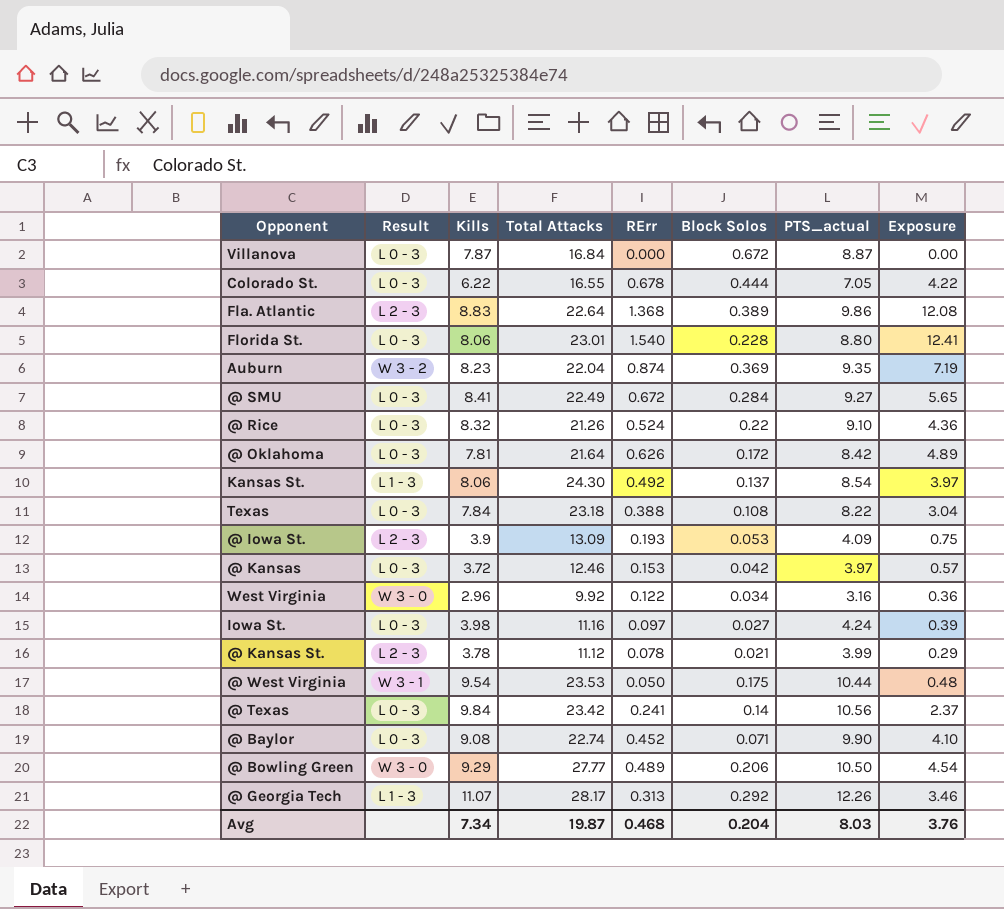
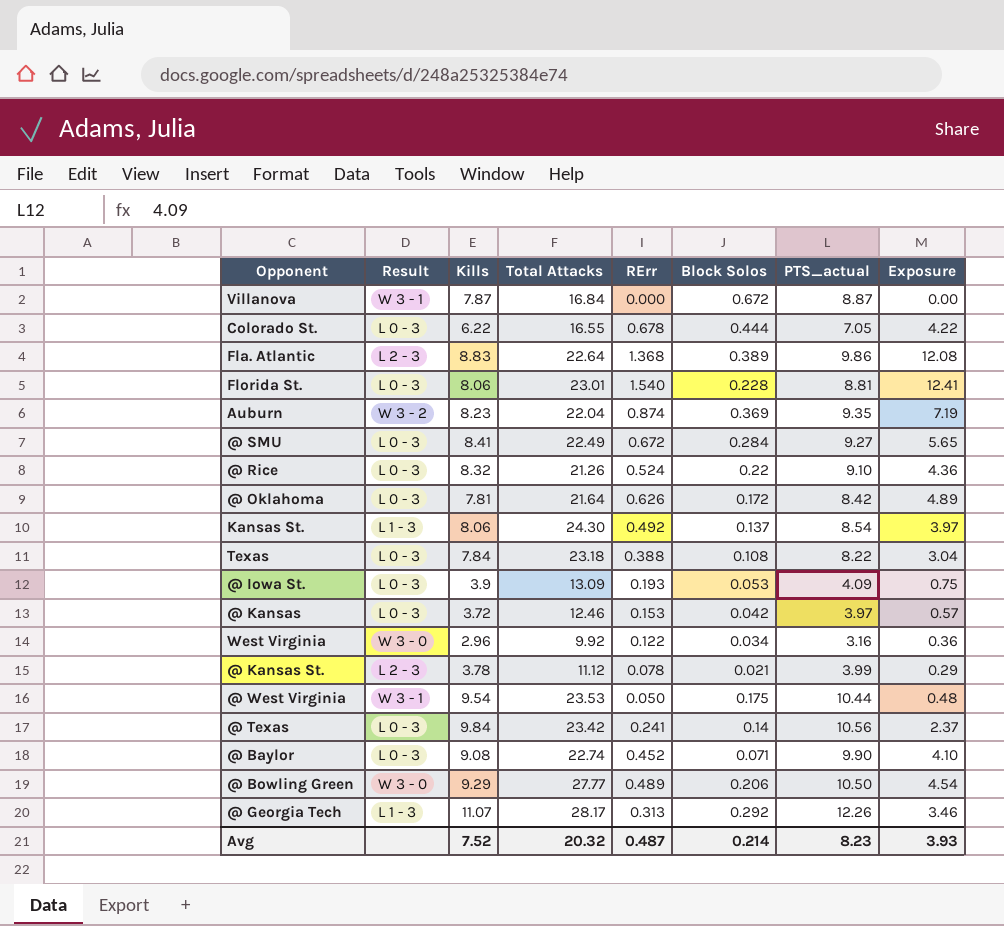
row Iowa St.: L 0 - 3 | 3.98 | 11.16 | 0.097 | 0.027 | 4.24 | 0.39 -> none
Villanova | Result: L 0 - 3 -> W 3 - 1
Florida St. | PTS_actual: 8.80 -> 8.81
@ Iowa St. | Result: L 2 - 3 -> L 0 - 3
Avg | Kills: 7.34 -> 7.52
Avg | Total Attacks: 19.87 -> 20.32
Avg | RErr: 0.468 -> 0.487
Avg | Block Solos: 0.204 -> 0.214
Avg | PTS_actual: 8.03 -> 8.23
Avg | Exposure: 3.76 -> 3.93

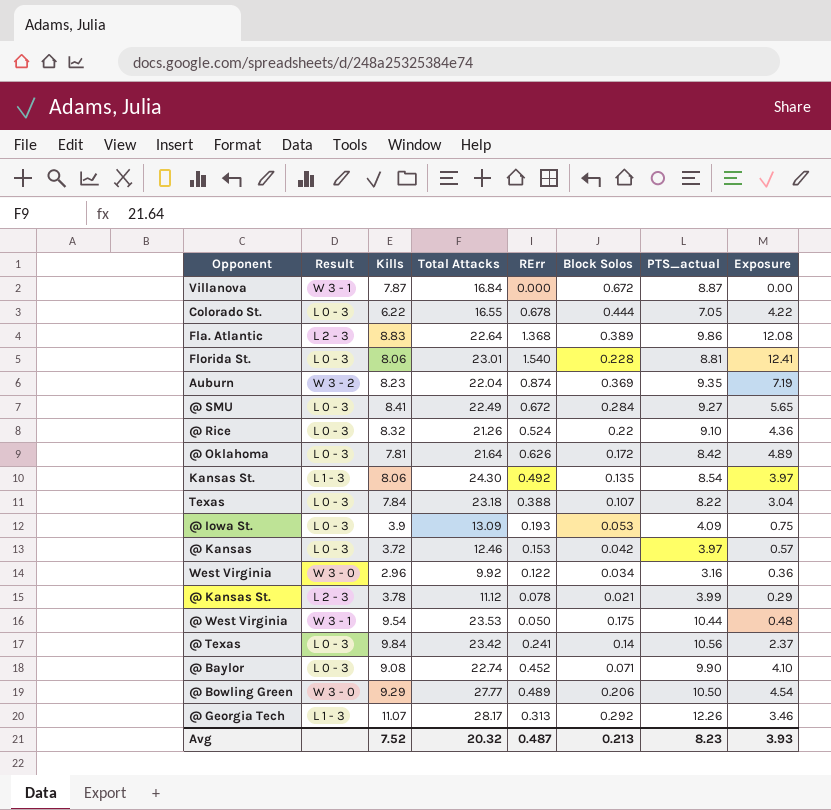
Kansas St. | Block Solos: 0.137 -> 0.135
Texas | Block Solos: 0.108 -> 0.107
Avg | Block Solos: 0.214 -> 0.213

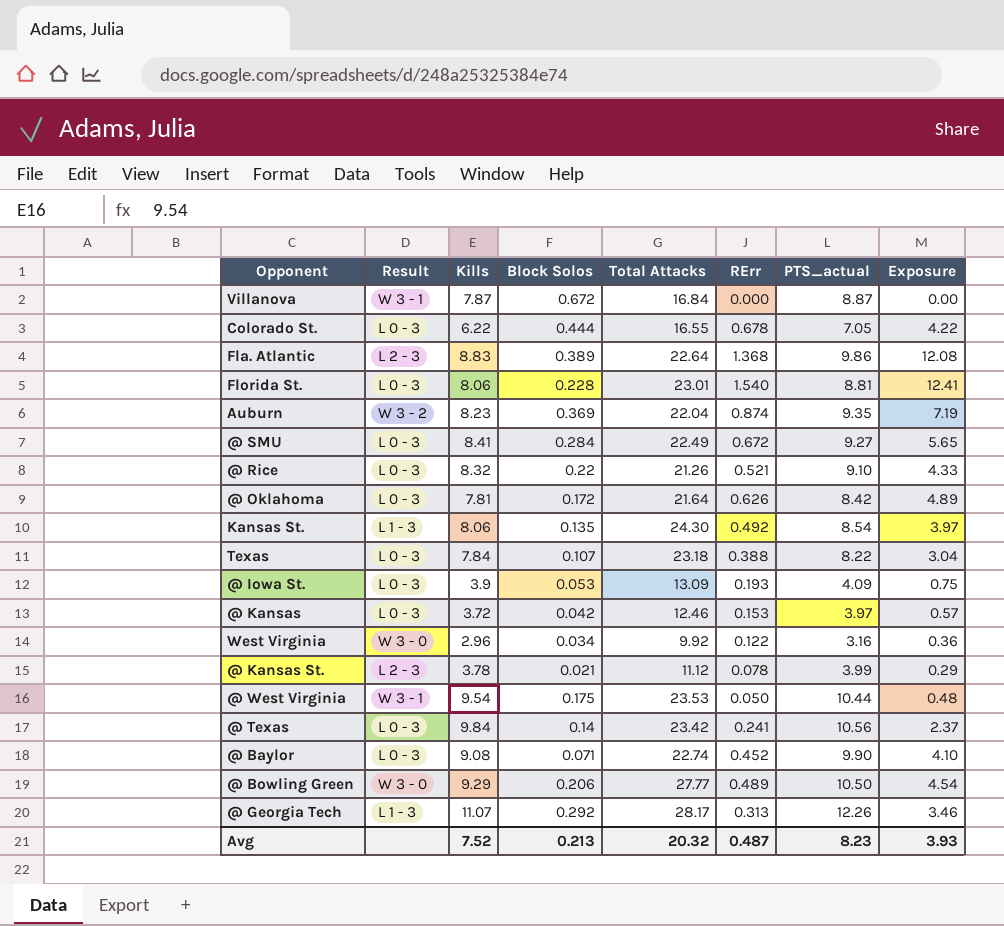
column Block Solos | position: 6 -> 4
@ Rice | RErr: 0.524 -> 0.521
@ Rice | Exposure: 4.36 -> 4.33

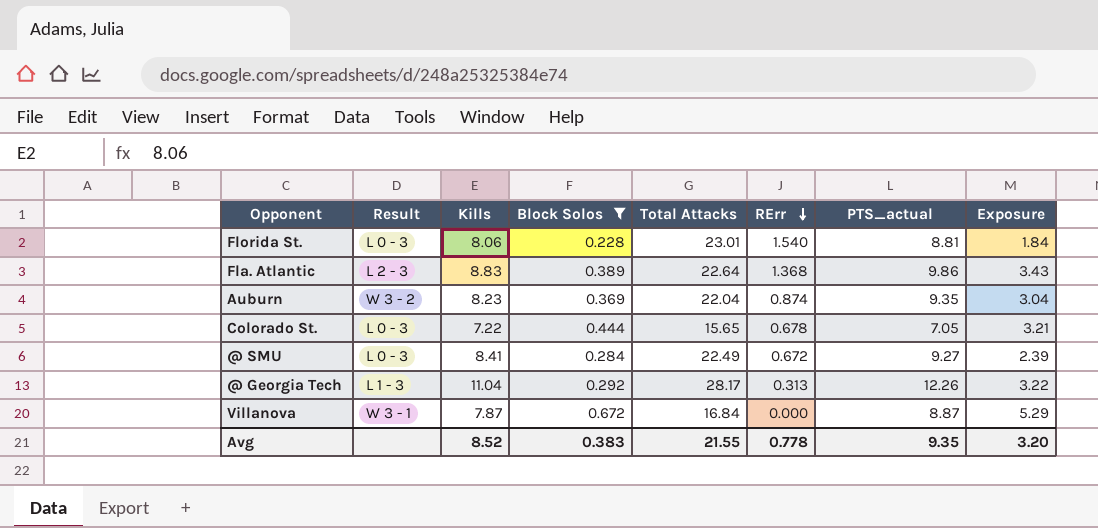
filter: none -> Block Solos >= 0.228
row order: none -> RErr descending
column Exposure | formula: [Kills] * [RErr] -> [Kills] * [Block Solos]
Colorado St. | Kills: 6.22 -> 7.22
Colorado St. | Total Attacks: 16.55 -> 15.65
@ Georgia Tech | Kills: 11.07 -> 11.04
Avg | Kills: 7.52 -> 8.52
Avg | Block Solos: 0.213 -> 0.383
Avg | Total Attacks: 20.32 -> 21.55
Avg | RErr: 0.487 -> 0.778
Avg | PTS_actual: 8.23 -> 9.35
Avg | Exposure: 3.93 -> 3.20

